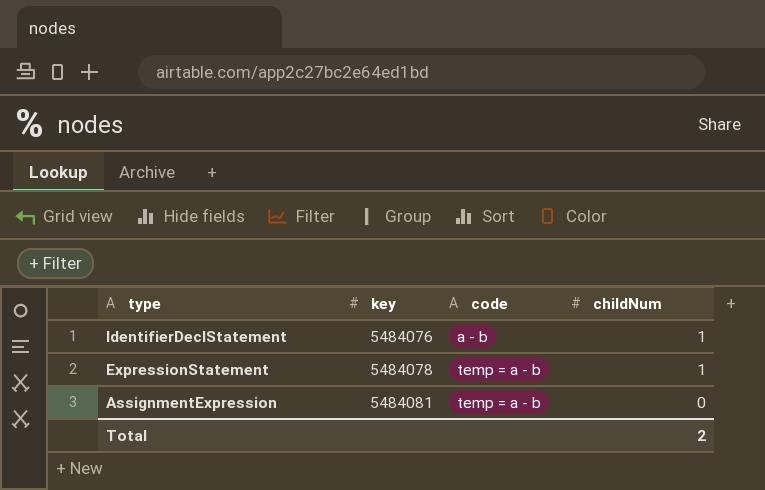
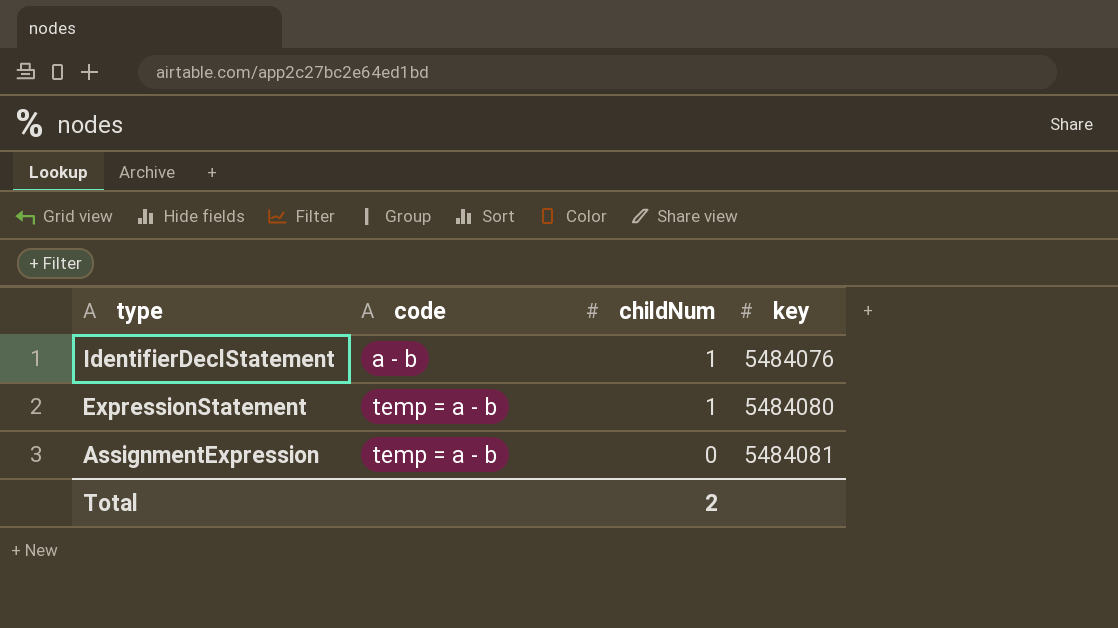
column key | position: 2 -> 4
ExpressionStatement | key: 5484078 -> 5484080

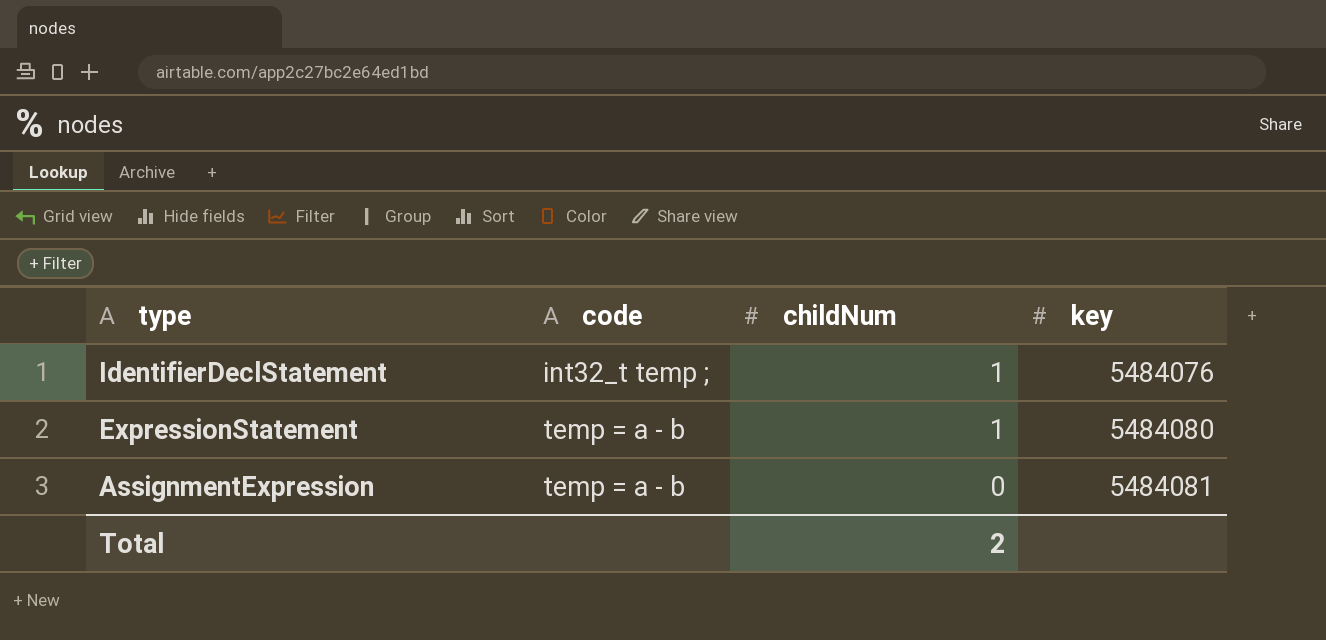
IdentifierDeclStatement | code: a - b -> int32_t temp ;

